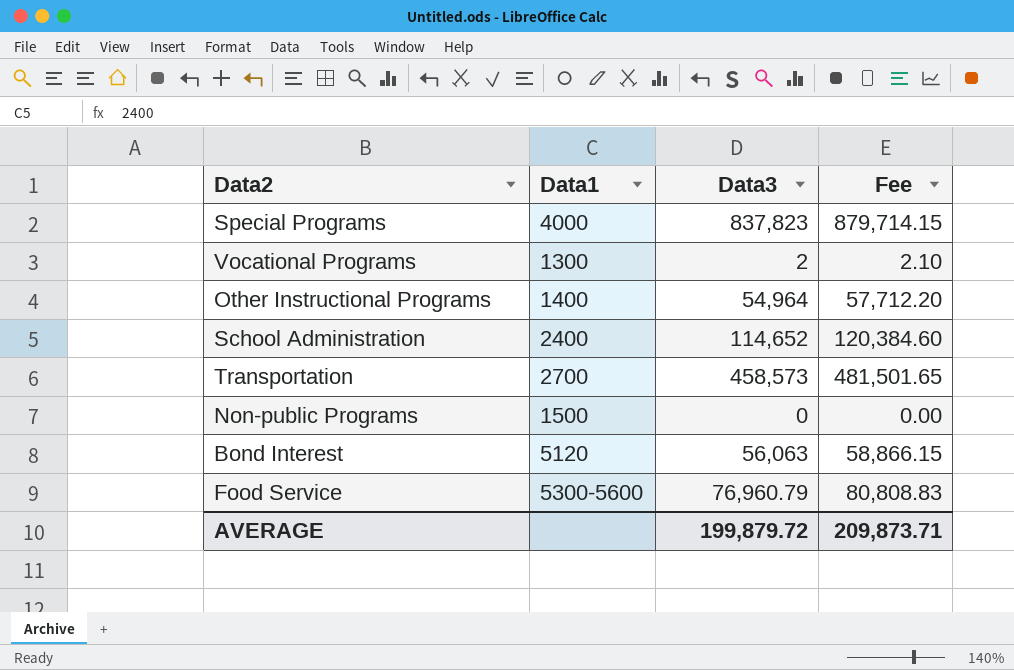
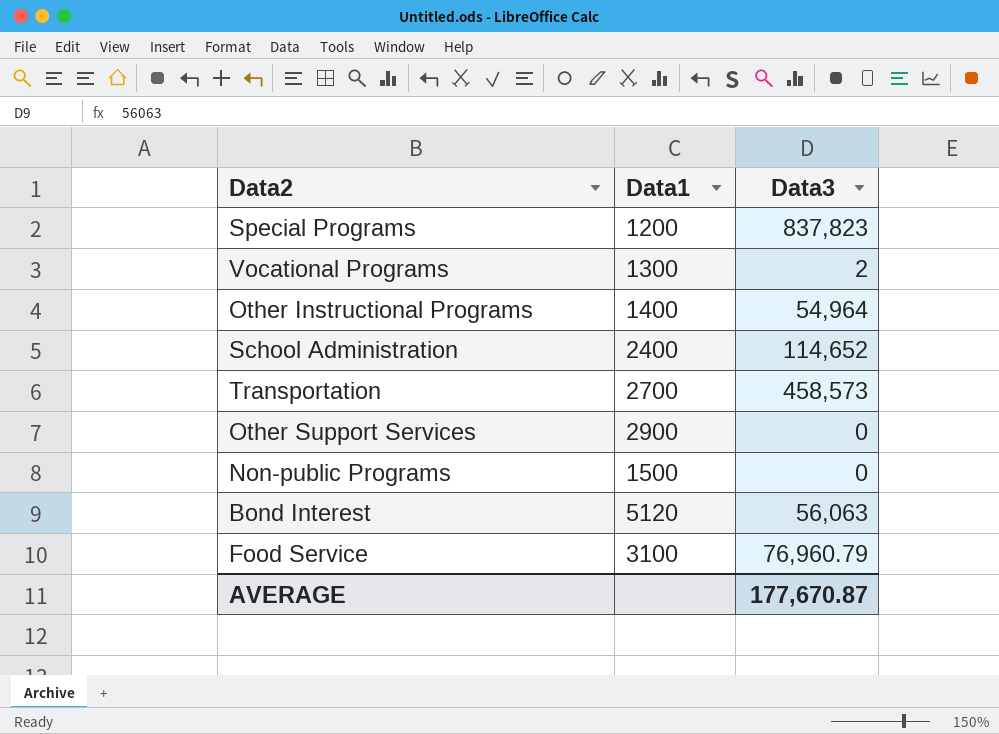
column Fee | formula: [Data3] * 1.05 -> none
Special Programs | Data1: 4000 -> 1200
row Other Support Services: none -> 2900 | 0
Food Service | Data1: 5300-5600 -> 3100
AVERAGE | Data3: 199,879.72 -> 177,670.87

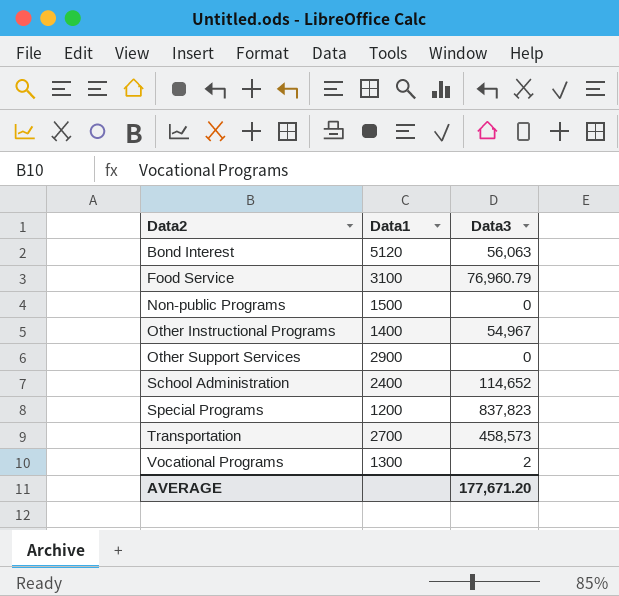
row order: none -> Data2 ascending
Other Instructional Programs | Data3: 54,964 -> 54,967
AVERAGE | Data3: 177,670.87 -> 177,671.20

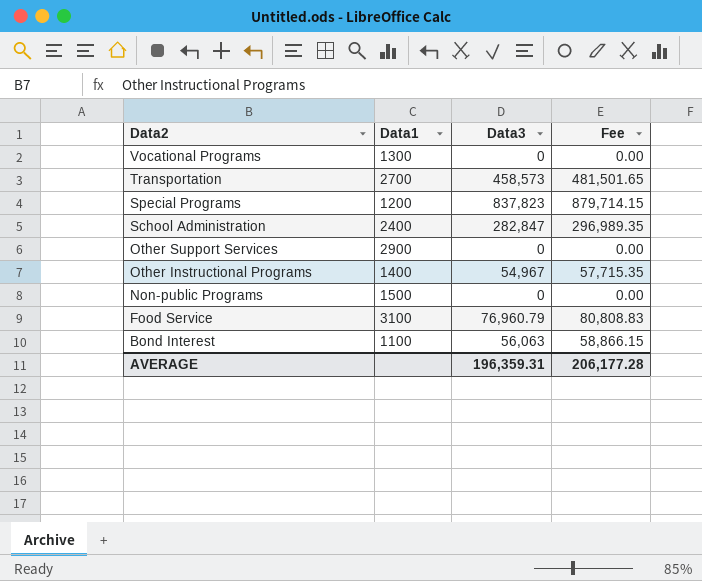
row order: Data2 ascending -> Data2 descending
column Fee | formula: none -> [Data3] * 1.05
Vocational Programs | Data3: 2 -> 0
School Administration | Data3: 114,652 -> 282,847
Bond Interest | Data1: 5120 -> 1100
AVERAGE | Data3: 177,671.20 -> 196,359.31

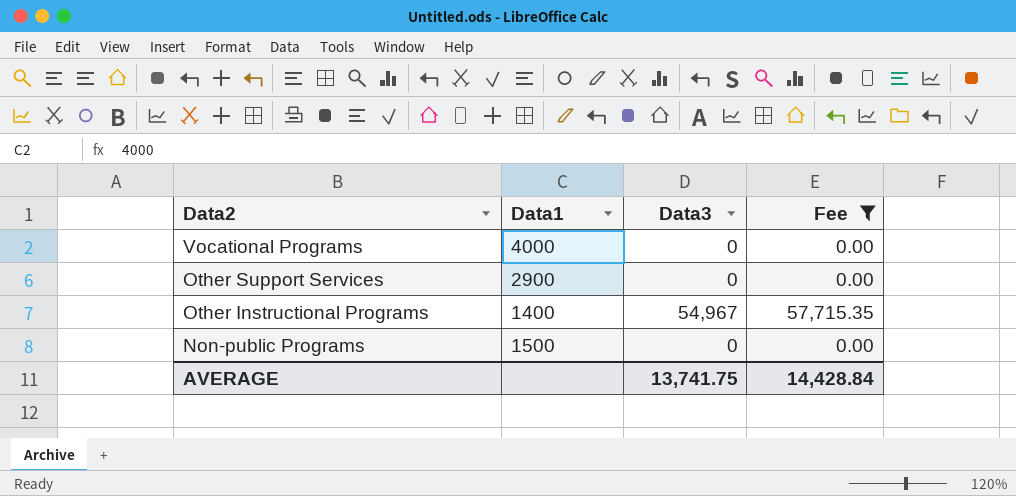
filter: none -> Fee <= 57,715.35
Vocational Programs | Data1: 1300 -> 4000
AVERAGE | Data3: 196,359.31 -> 13,741.75
AVERAGE | Fee: 206,177.28 -> 14,428.84

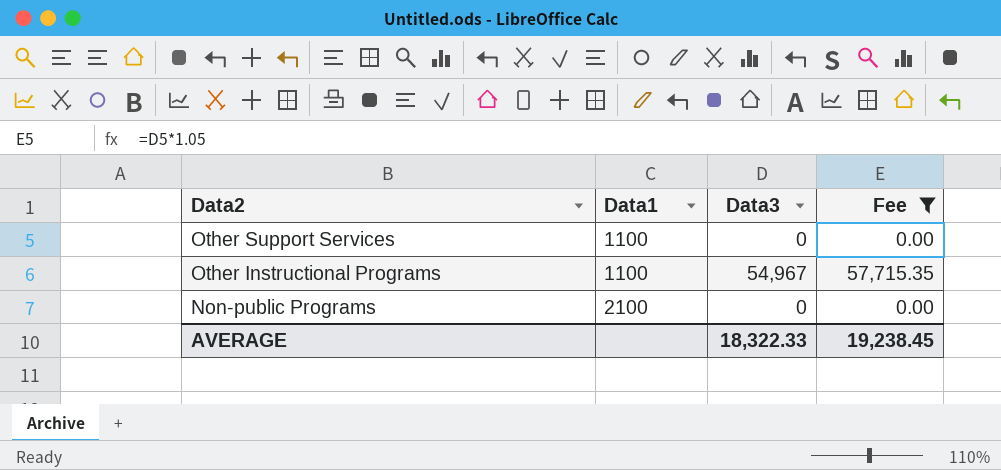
row Vocational Programs: 4000 | 0 | 0.00 -> none
Other Support Services | Data1: 2900 -> 1100
Other Instructional Programs | Data1: 1400 -> 1100
Non-public Programs | Data1: 1500 -> 2100
AVERAGE | Data3: 13,741.75 -> 18,322.33
AVERAGE | Fee: 14,428.84 -> 19,238.45

